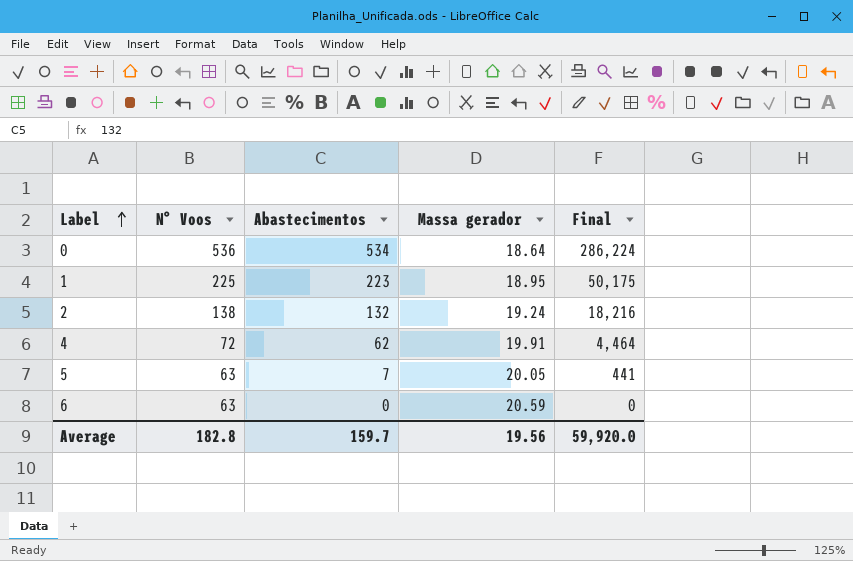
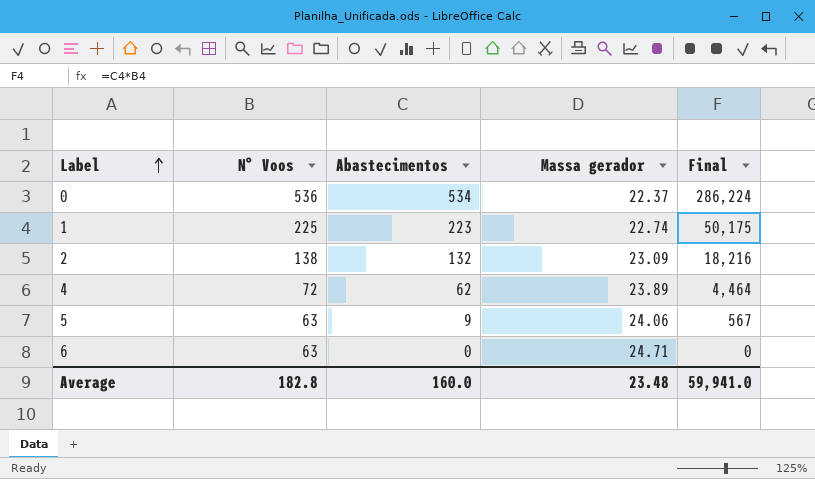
0 | Massa gerador: 18.64 -> 22.37
1 | Massa gerador: 18.95 -> 22.74
2 | Massa gerador: 19.24 -> 23.09
4 | Massa gerador: 19.91 -> 23.89
5 | Abastecimentos: 7 -> 9
5 | Massa gerador: 20.05 -> 24.06
5 | Final: 441 -> 567
6 | Massa gerador: 20.59 -> 24.71
Average | Abastecimentos: 159.7 -> 160.0
Average | Massa gerador: 19.56 -> 23.48
Average | Final: 59,920.0 -> 59,941.0

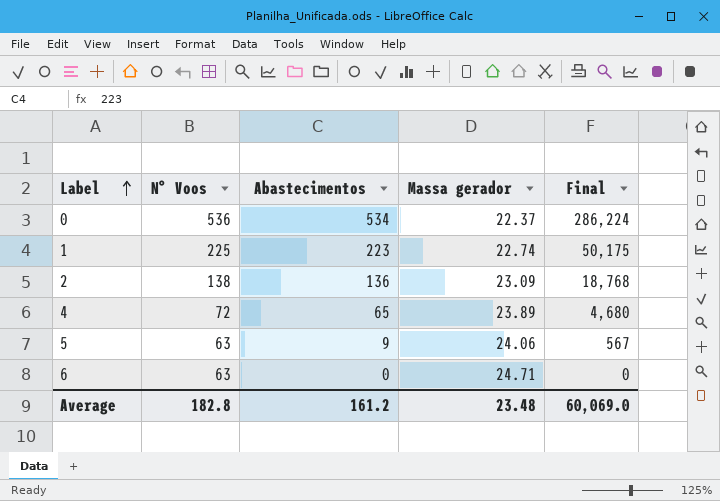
2 | Abastecimentos: 132 -> 136
2 | Final: 18,216 -> 18,768
4 | Abastecimentos: 62 -> 65
4 | Final: 4,464 -> 4,680
Average | Abastecimentos: 160.0 -> 161.2
Average | Final: 59,941.0 -> 60,069.0

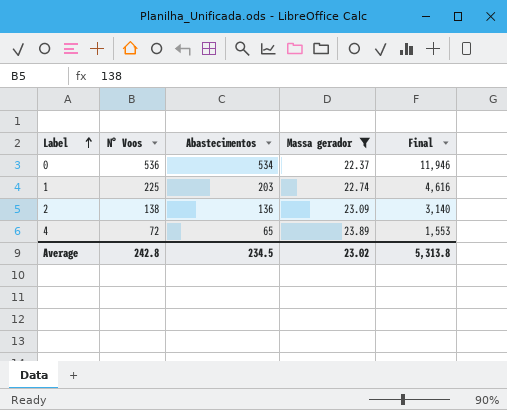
filter: none -> Massa gerador <= 23.89
column Final | formula: [N° Voos] * [Abastecimentos] -> [Abastecimentos] * [Massa gerador]
1 | Abastecimentos: 223 -> 203
Average | N° Voos: 182.8 -> 242.8
Average | Abastecimentos: 161.2 -> 234.5
Average | Massa gerador: 23.48 -> 23.02
Average | Final: 60,069.0 -> 5,313.8

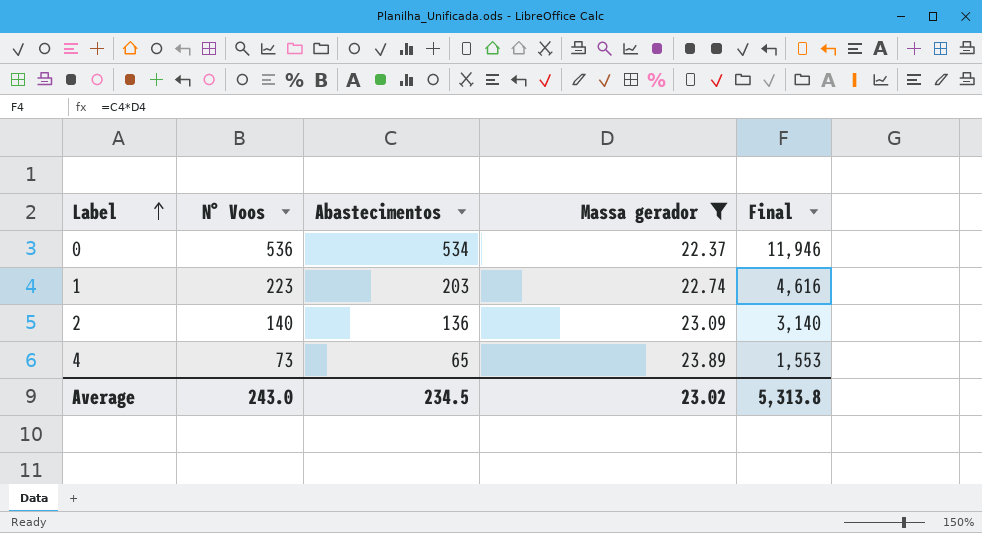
1 | N° Voos: 225 -> 223
2 | N° Voos: 138 -> 140
4 | N° Voos: 72 -> 73
Average | N° Voos: 242.8 -> 243.0

